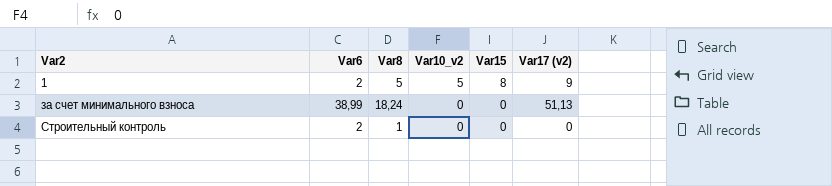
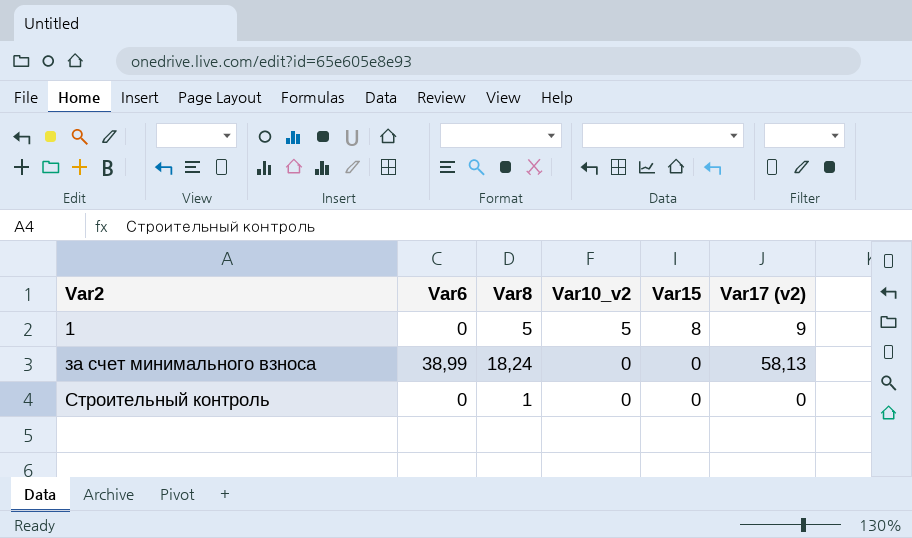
1 | Var6: 2 -> 0
за счет минимального взноса | Var17 (v2): 51,13 -> 58,13
Строительный контроль | Var6: 2 -> 0

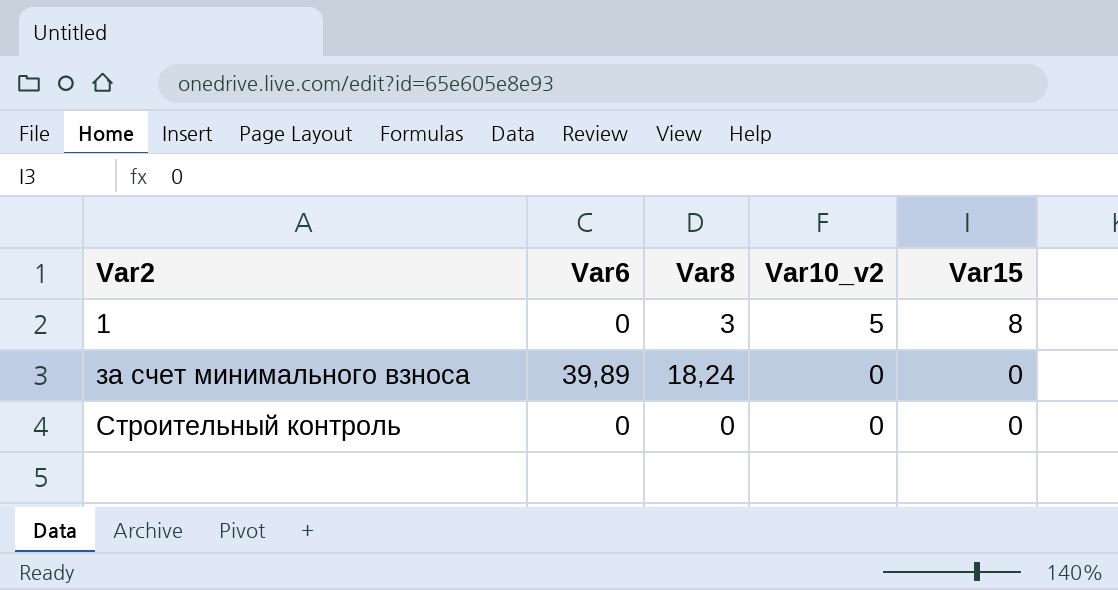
column Var17 (v2) | position: 6 -> none
1 | Var8: 5 -> 3
за счет минимального взноса | Var6: 38,99 -> 39,89
Строительный контроль | Var8: 1 -> 0

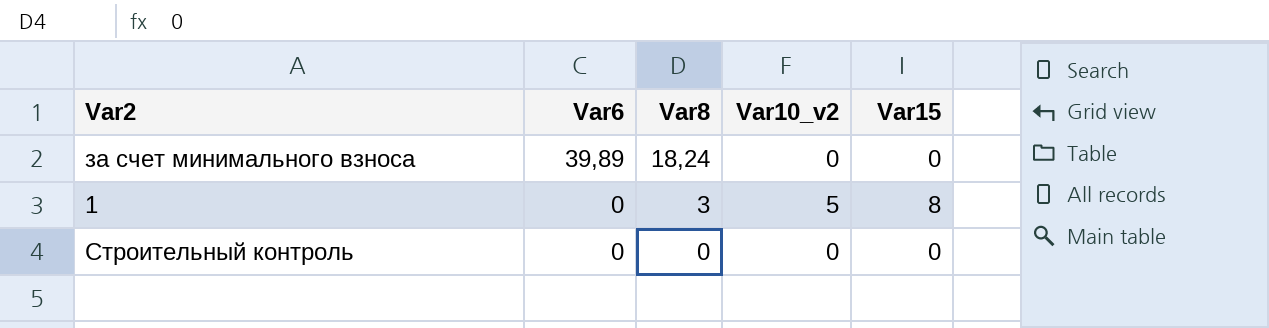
row order: Var2 ascending -> Var6 descending

